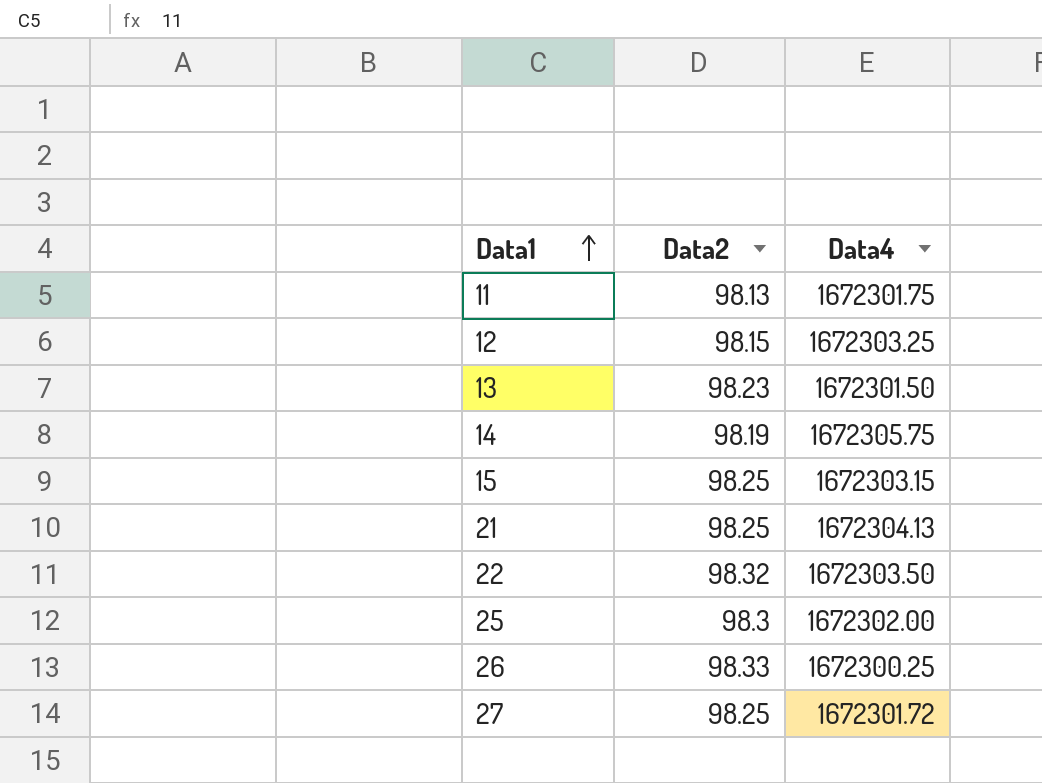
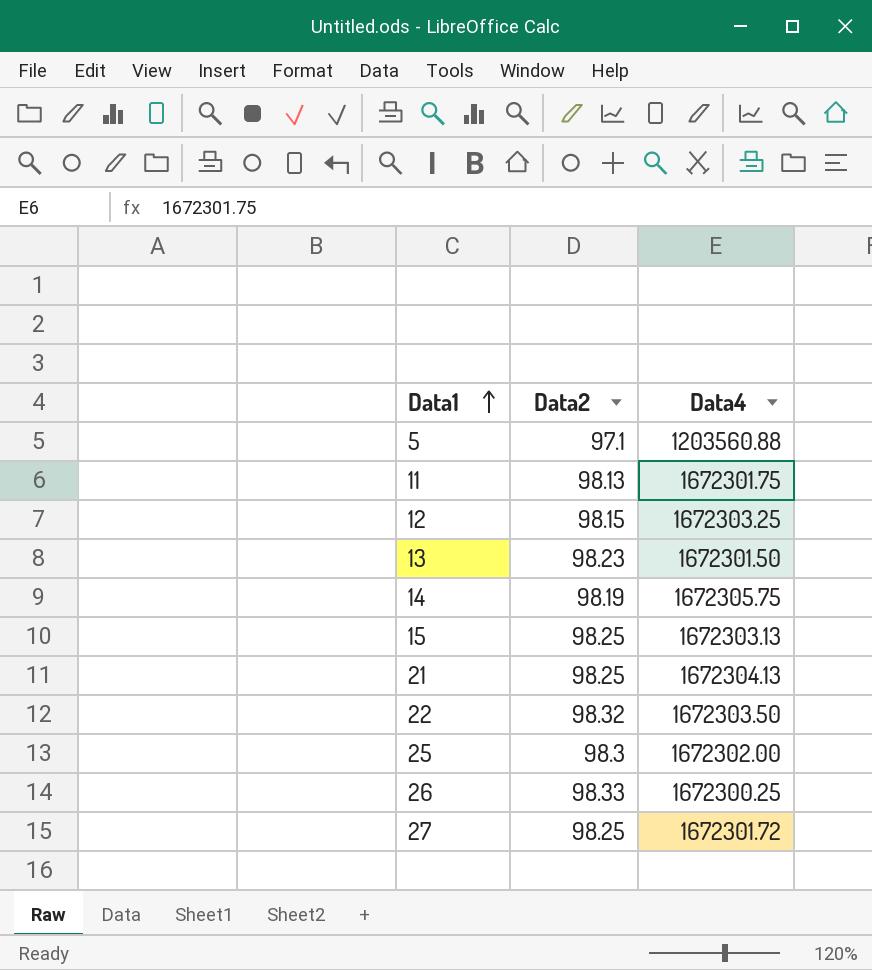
row 5: none -> 97.1 | 1203560.88
15 | Data4: 1672303.15 -> 1672303.13

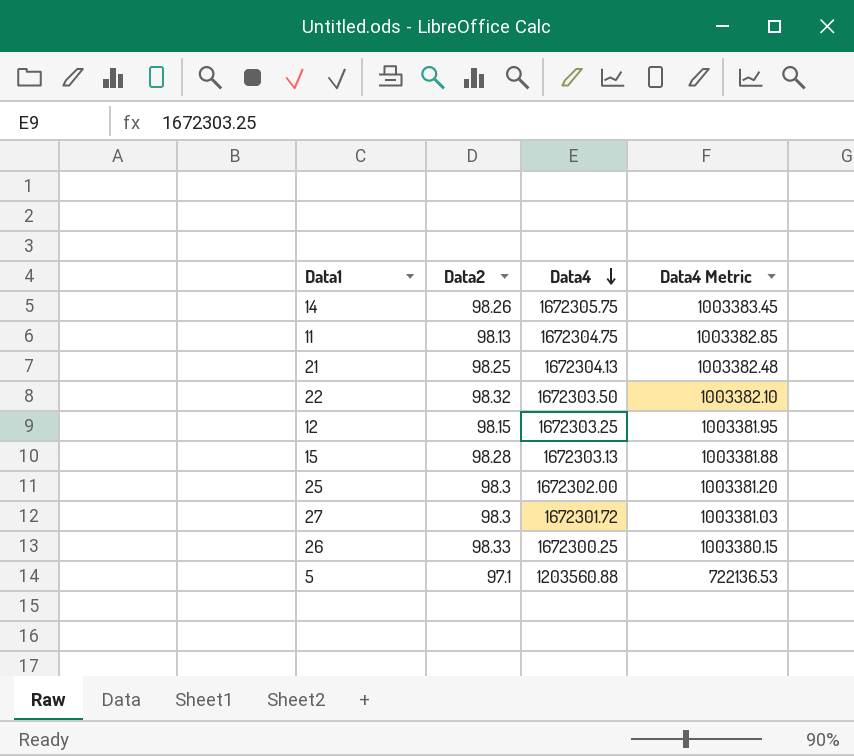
row order: Data1 ascending -> Data4 descending
column Data4 Metric | formula: none -> [Data4] * 0.6
row 13: 98.23 | 1672301.50 -> none
14 | Data2: 98.19 -> 98.26
11 | Data4: 1672301.75 -> 1672304.75
15 | Data2: 98.25 -> 98.28
27 | Data2: 98.25 -> 98.3

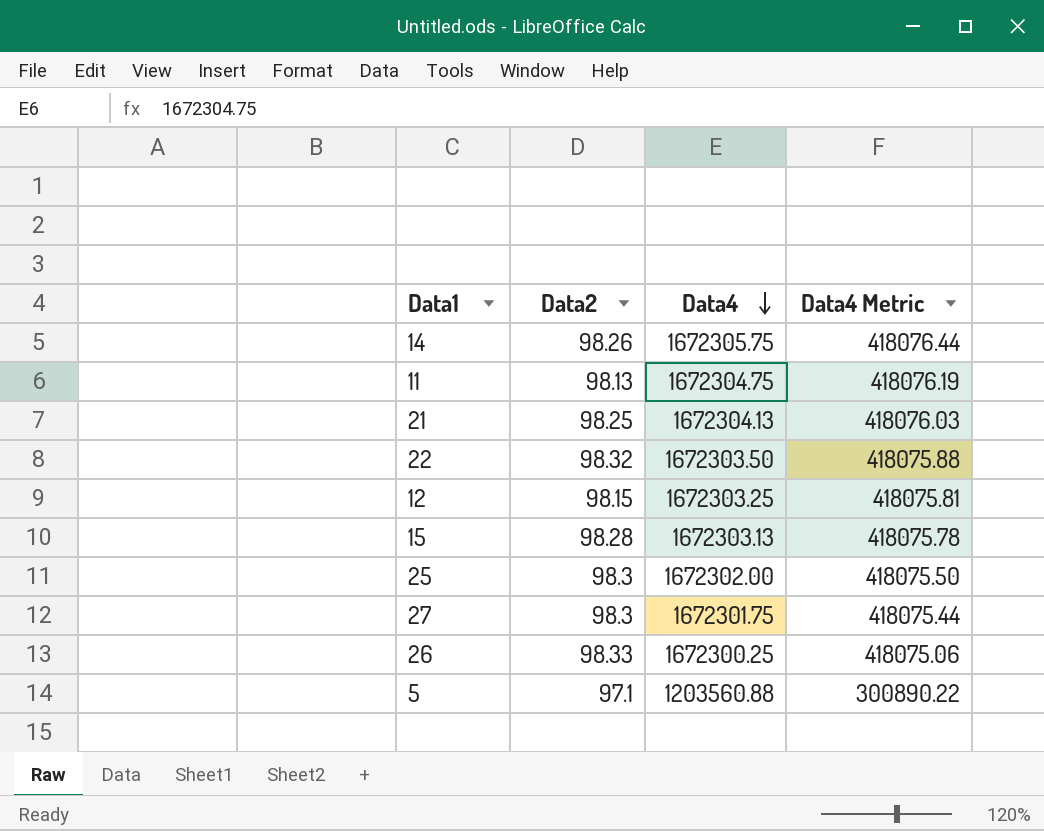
column Data4 Metric | formula: [Data4] * 0.6 -> [Data4] * 0.25
27 | Data4: 1672301.72 -> 1672301.75

